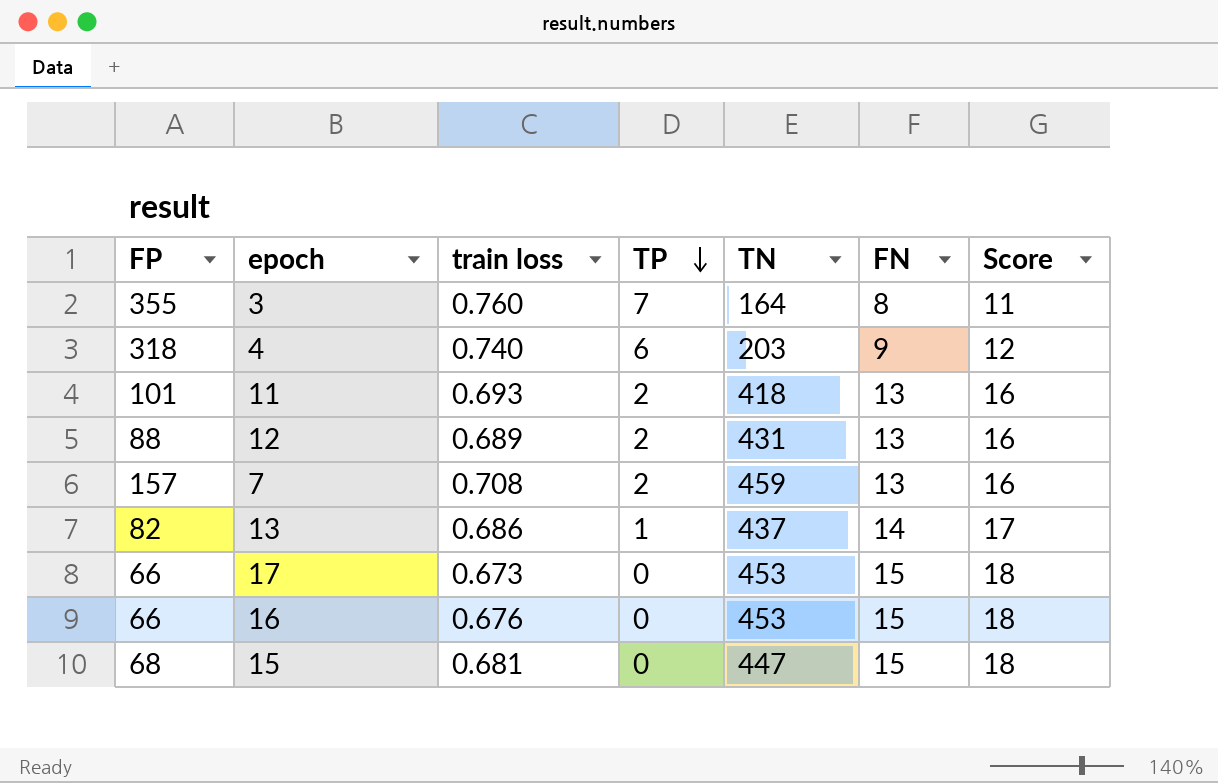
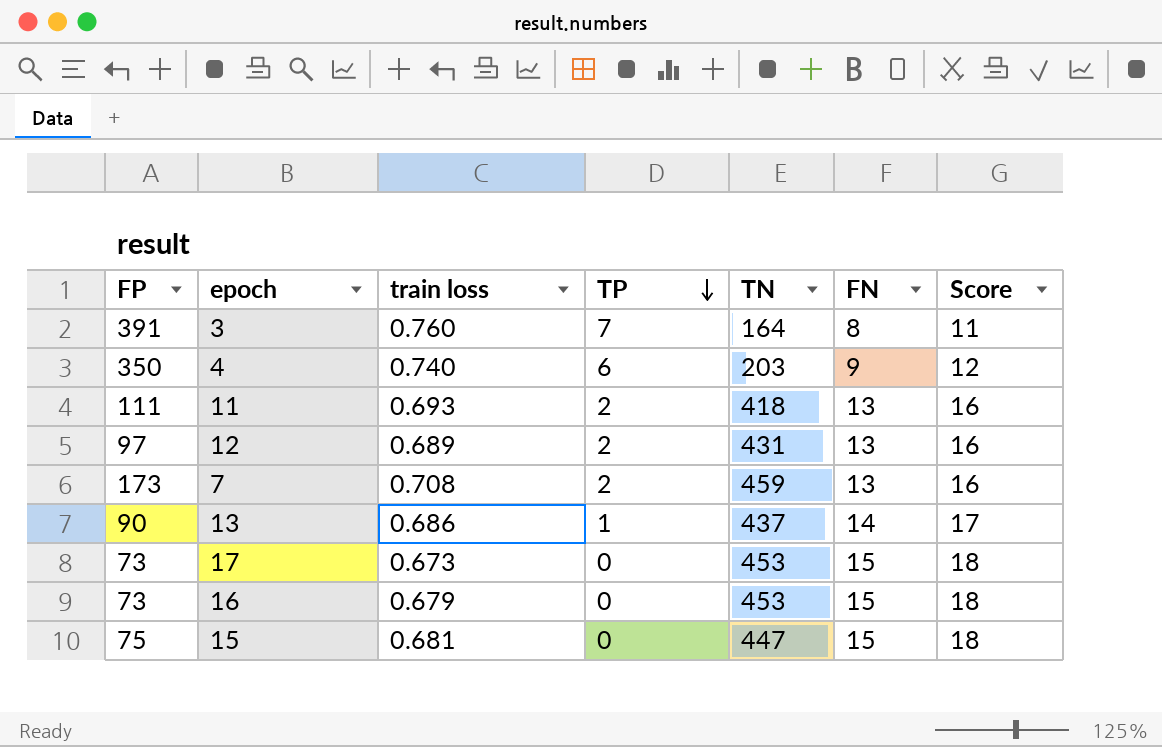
3 | FP: 355 -> 391
4 | FP: 318 -> 350
11 | FP: 101 -> 111
12 | FP: 88 -> 97
7 | FP: 157 -> 173
13 | FP: 82 -> 90
17 | FP: 66 -> 73
16 | FP: 66 -> 73
16 | train loss: 0.676 -> 0.679
15 | FP: 68 -> 75

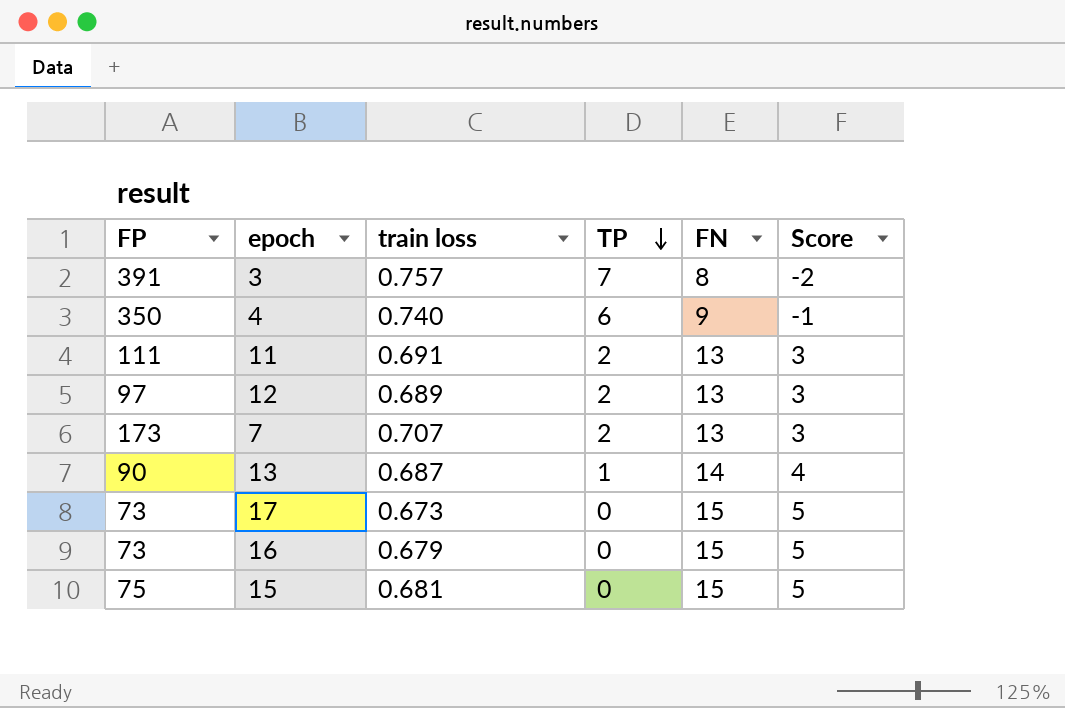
column TN | position: 5 -> none
column Score | formula: [FN] + 3 -> [FN] - 10
3 | train loss: 0.760 -> 0.757
11 | train loss: 0.693 -> 0.691
7 | train loss: 0.708 -> 0.707
13 | train loss: 0.686 -> 0.687

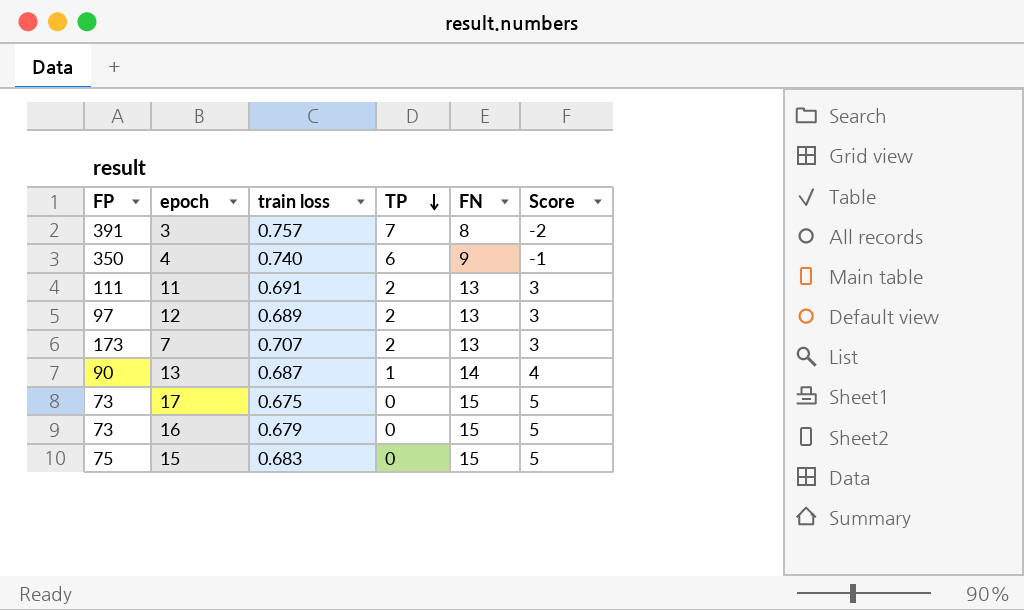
17 | train loss: 0.673 -> 0.675
15 | train loss: 0.681 -> 0.683

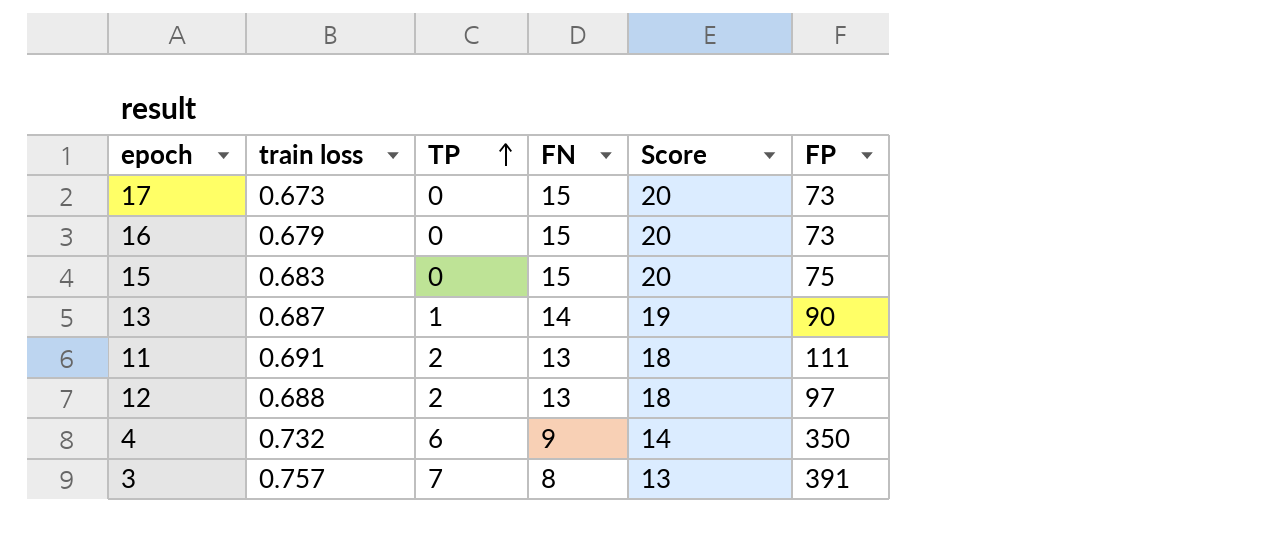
row order: TP descending -> TP ascending
column Score | formula: [FN] - 10 -> [FN] + 5
column FP | position: 1 -> 6
row 7: 173 | 0.707 | 2 | 13 | 3 -> none
17 | train loss: 0.675 -> 0.673
12 | train loss: 0.689 -> 0.688
4 | train loss: 0.740 -> 0.732

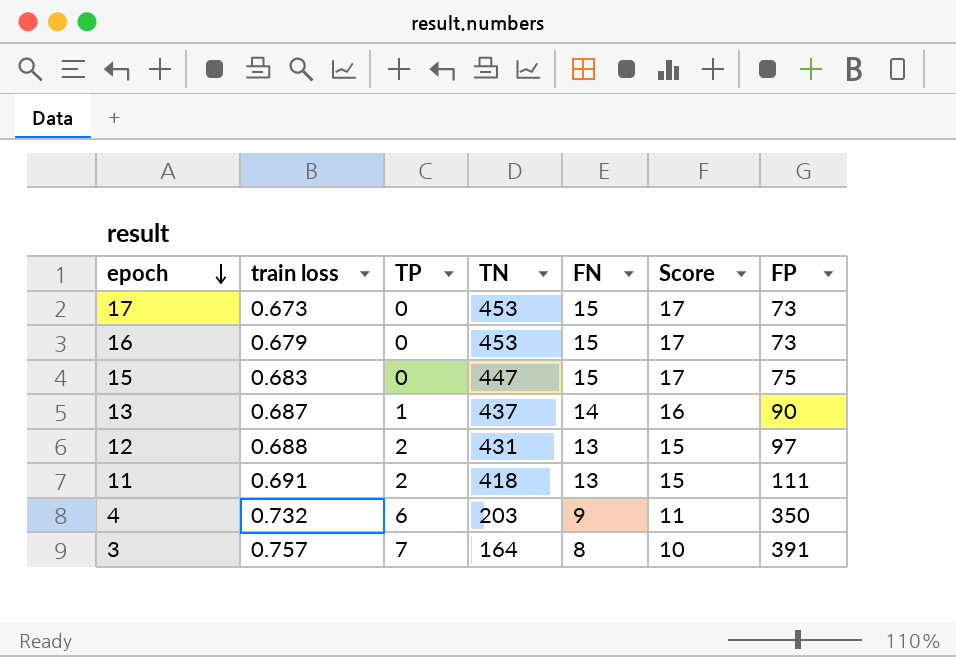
row order: TP ascending -> epoch descending
column TN | position: none -> 4
column Score | formula: [FN] + 5 -> [FN] + 2

